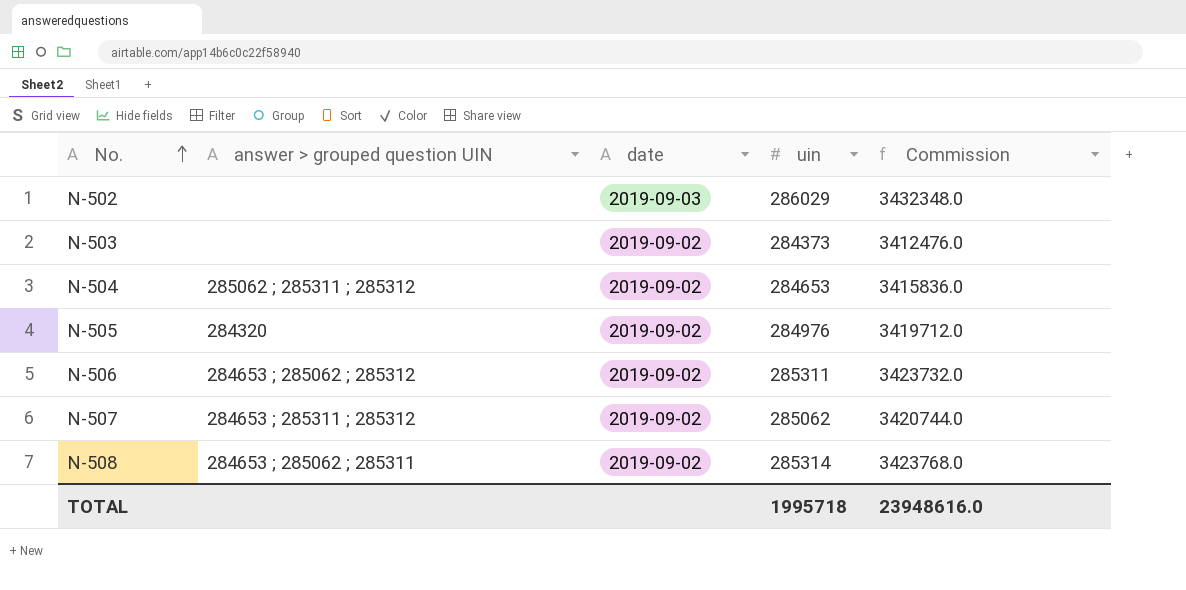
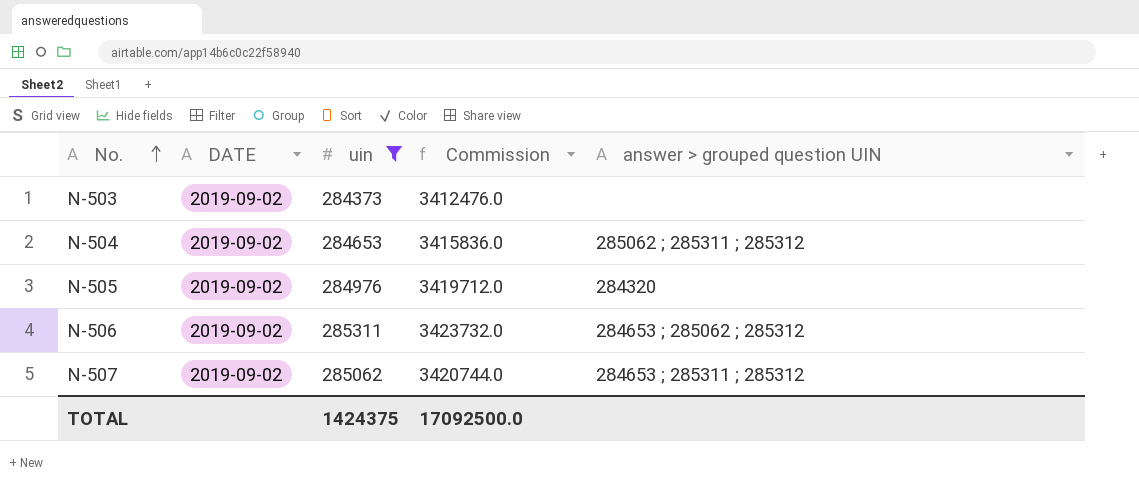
filter: none -> uin <= 285311
column name: date -> DATE
column answer > grouped question UIN | position: 2 -> 5
TOTAL | uin: 1995718 -> 1424375
TOTAL | Commission: 23948616.0 -> 17092500.0

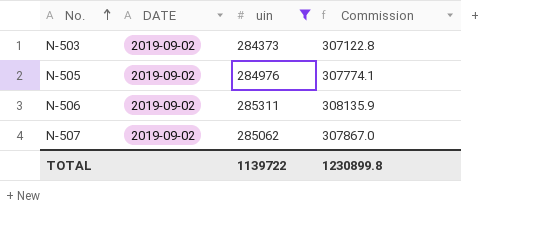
column answer > grouped question UIN | position: 5 -> none
column Commission | formula: [uin] * 12 -> [uin] * 1.08
row N-504: 2019-09-02 | 284653 | 3415836.0 | 285062 ; 285311 ; 285312 -> none
TOTAL | uin: 1424375 -> 1139722
TOTAL | Commission: 17092500.0 -> 1230899.8

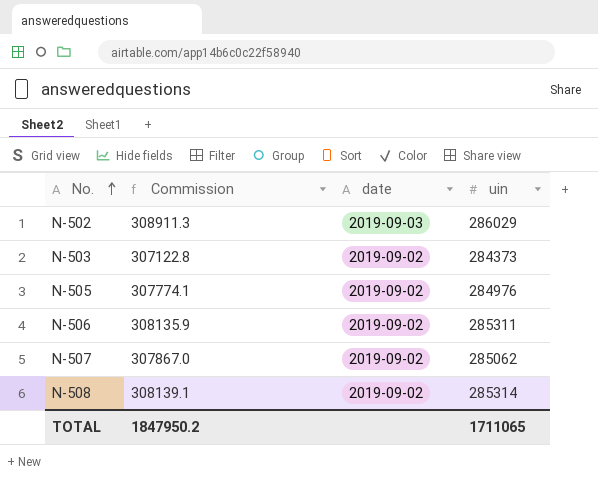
filter: uin <= 285311 -> none
column Commission | position: 4 -> 2
column name: DATE -> date
TOTAL | Commission: 1230899.8 -> 1847950.2
TOTAL | uin: 1139722 -> 1711065

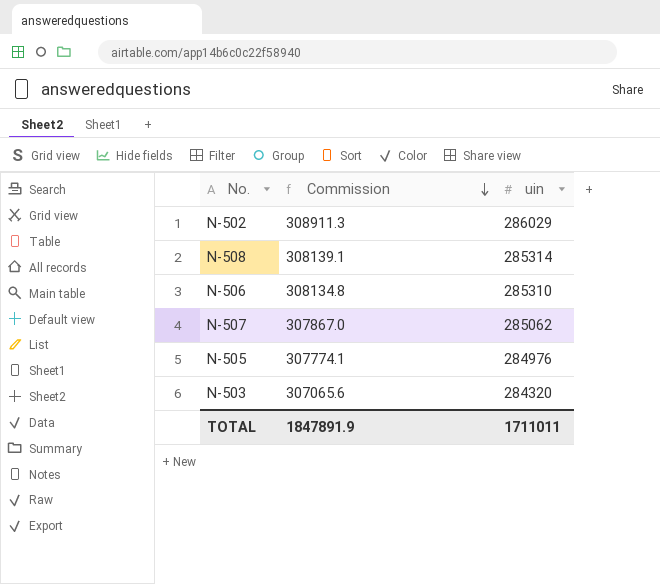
row order: No. ascending -> Commission descending
column date | position: 3 -> none
N-506 | Commission: 308135.9 -> 308134.8
N-506 | uin: 285311 -> 285310
N-503 | Commission: 307122.8 -> 307065.6
N-503 | uin: 284373 -> 284320
TOTAL | Commission: 1847950.2 -> 1847891.9
TOTAL | uin: 1711065 -> 1711011

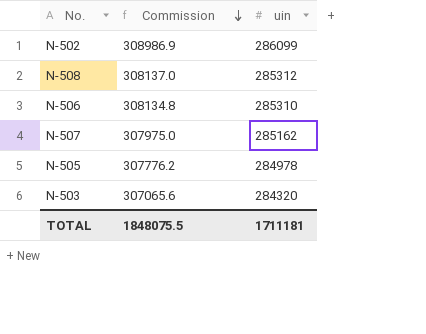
N-502 | Commission: 308911.3 -> 308986.9
N-502 | uin: 286029 -> 286099
N-508 | Commission: 308139.1 -> 308137.0
N-508 | uin: 285314 -> 285312
N-507 | Commission: 307867.0 -> 307975.0
N-507 | uin: 285062 -> 285162
N-505 | Commission: 307774.1 -> 307776.2
N-505 | uin: 284976 -> 284978
TOTAL | Commission: 1847891.9 -> 1848075.5
TOTAL | uin: 1711011 -> 1711181

